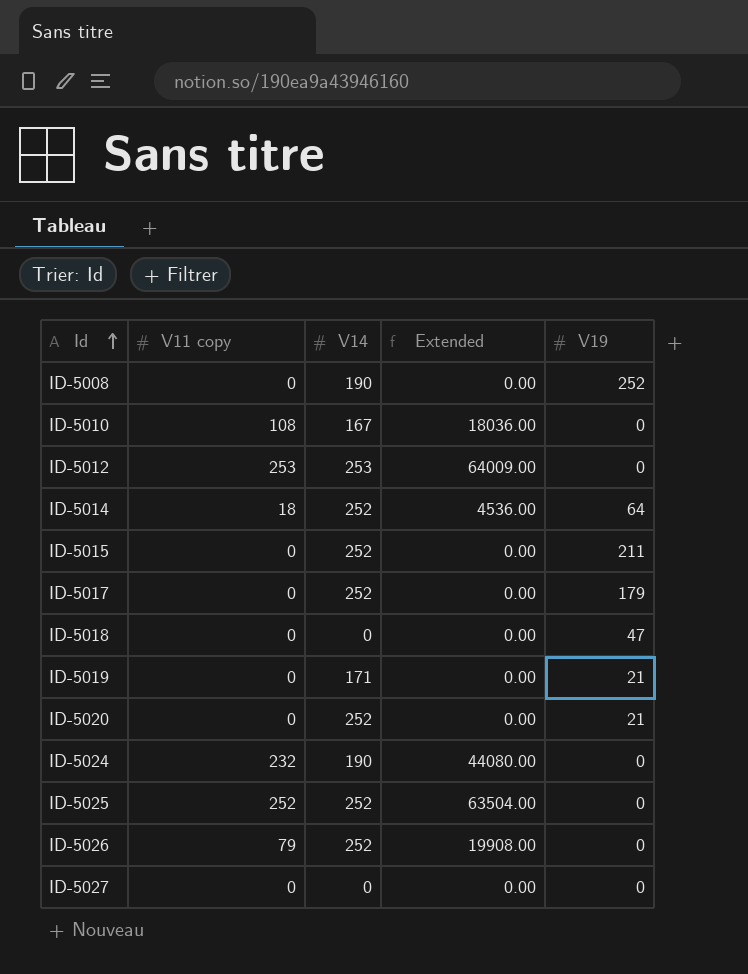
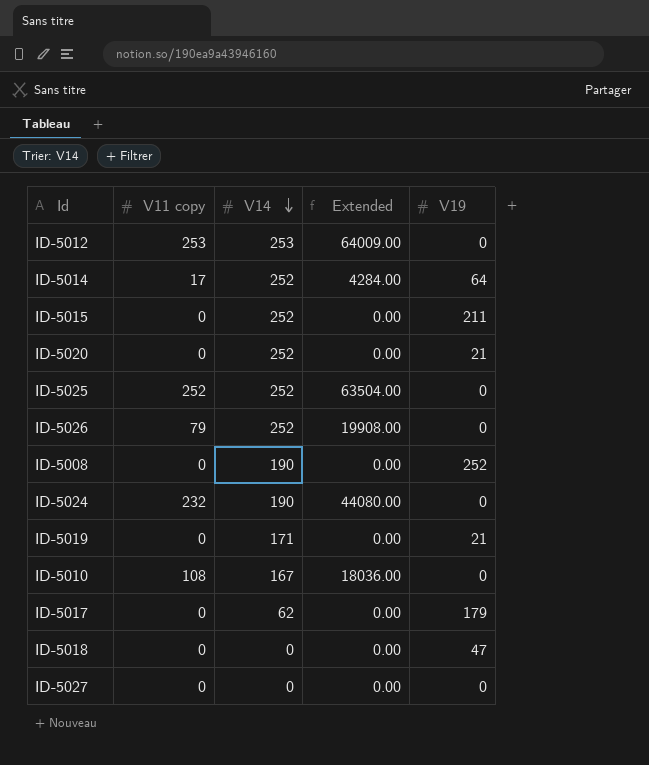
row order: Id ascending -> V14 descending
ID-5014 | V11 copy: 18 -> 17
ID-5014 | Extended: 4536.00 -> 4284.00
ID-5017 | V14: 252 -> 62

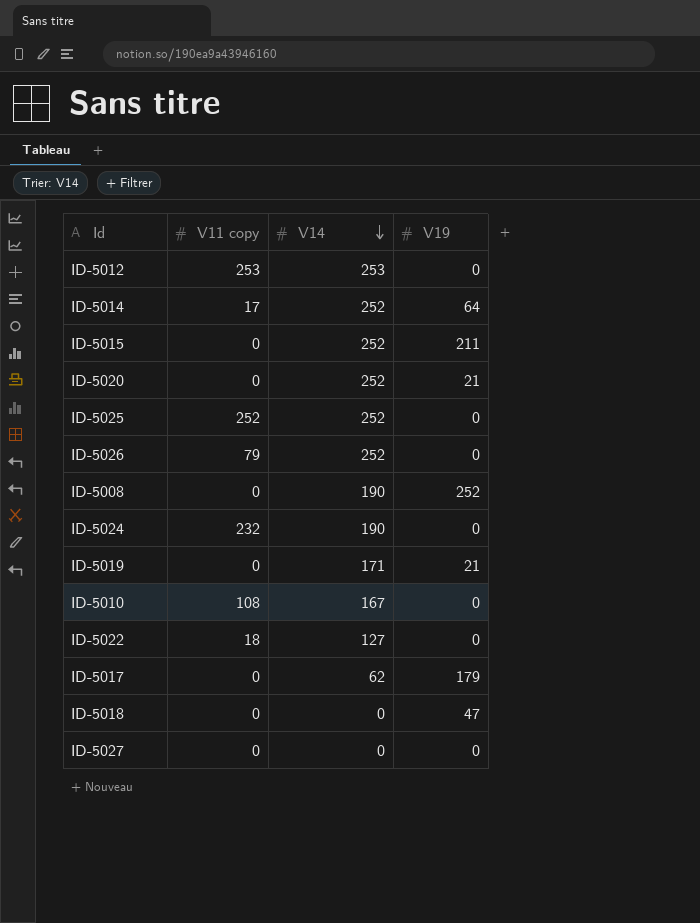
column Extended | formula: [V11 copy] * [V14] -> none
row ID-5022: none -> 18 | 127 | 0

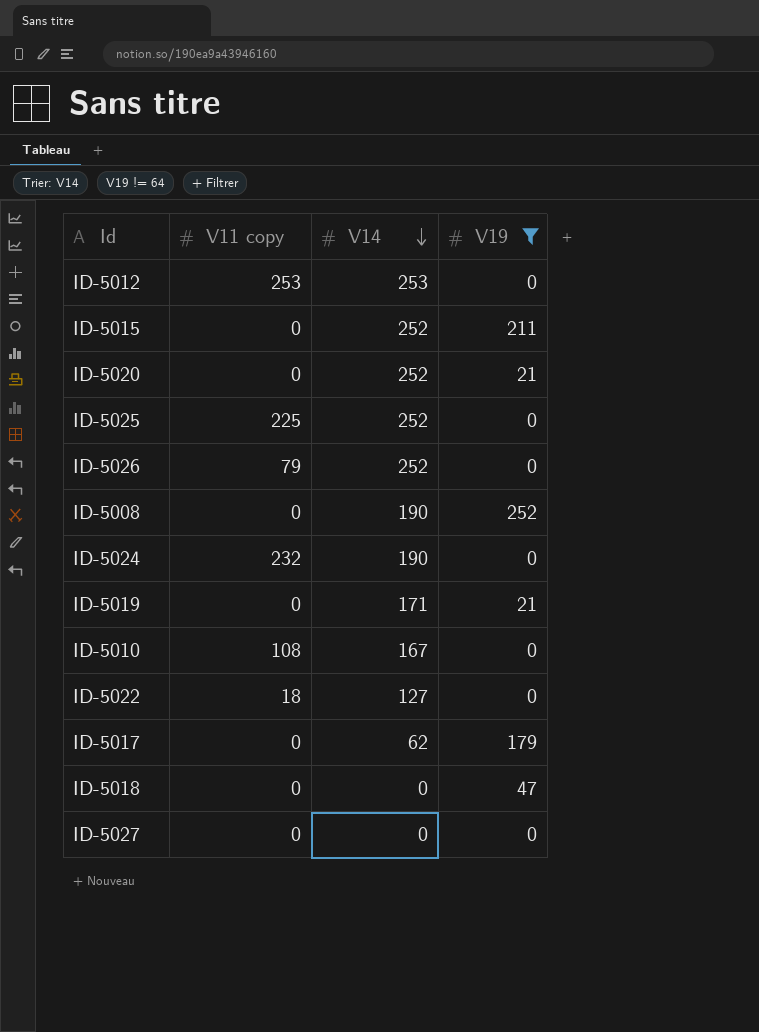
filter: none -> V19 != 64
ID-5025 | V11 copy: 252 -> 225

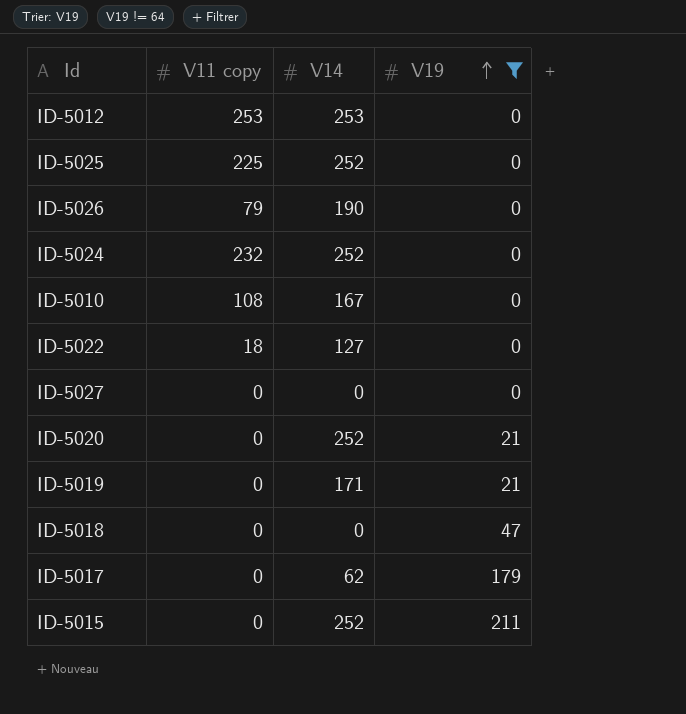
row order: V14 descending -> V19 ascending
row ID-5008: 0 | 190 | 252 -> none
ID-5026 | V14: 252 -> 190
ID-5024 | V14: 190 -> 252

